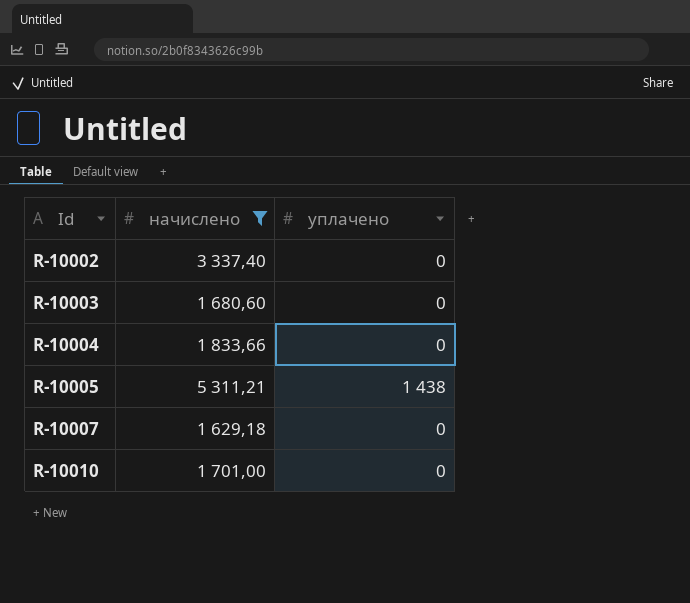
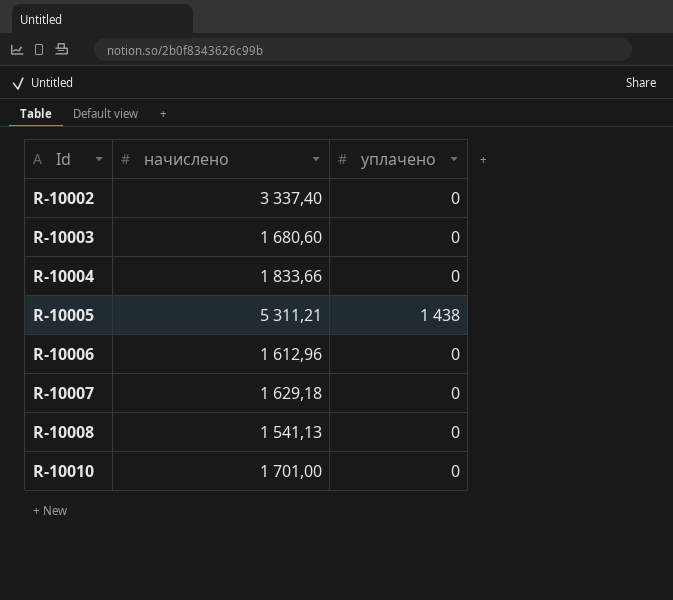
filter: начислено >= 1 629,18 -> none

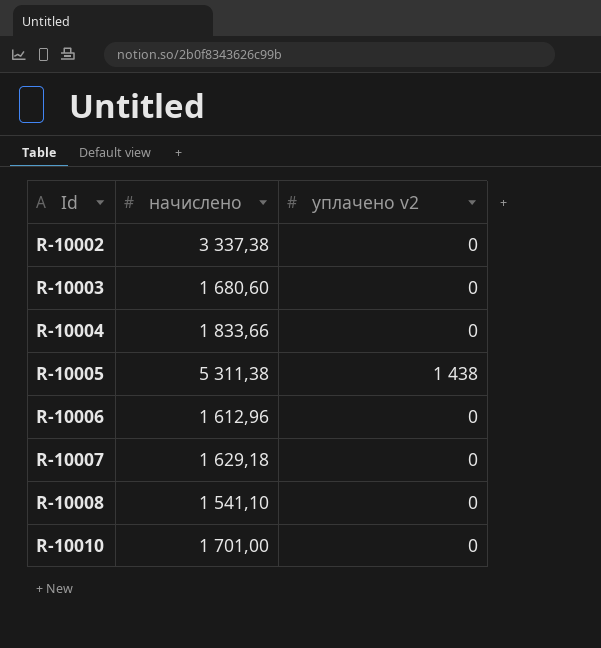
column name: уплачено -> уплачено v2
R-10002 | начислено: 3 337,40 -> 3 337,38
R-10005 | начислено: 5 311,21 -> 5 311,38
R-10008 | начислено: 1 541,13 -> 1 541,10

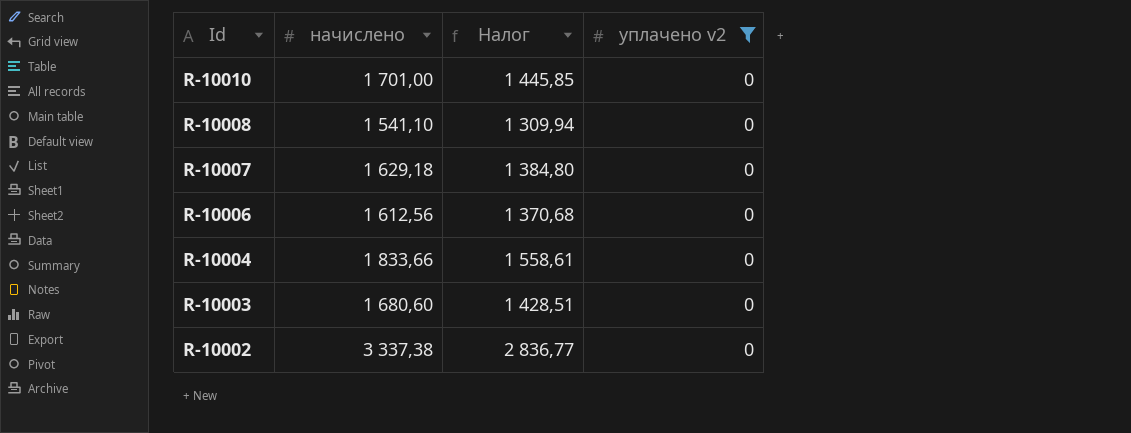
filter: none -> уплачено v2 = 0
row order: Id ascending -> Id descending
column Налог | formula: none -> [начислено] * 0,85
R-10006 | начислено: 1 612,96 -> 1 612,56

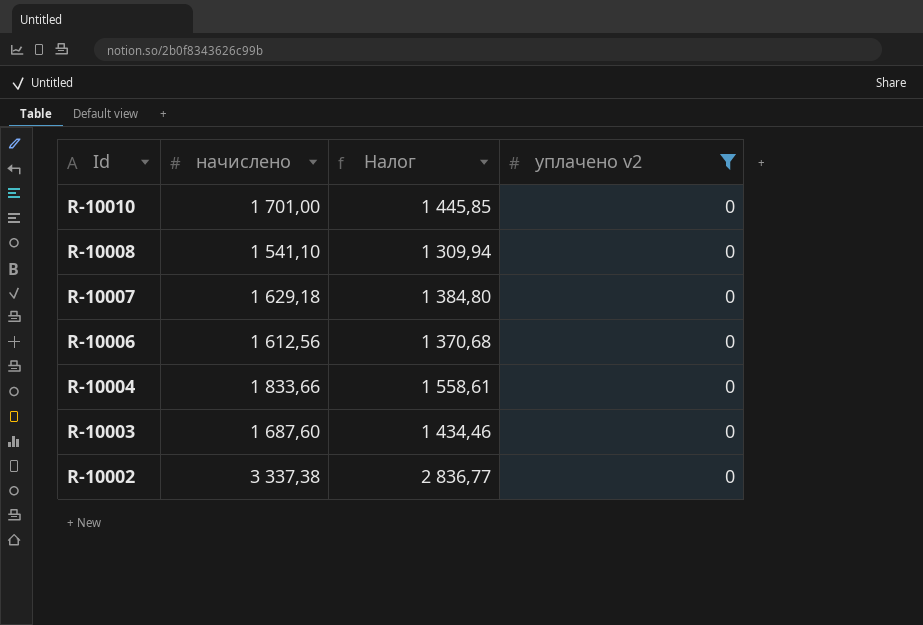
R-10003 | начислено: 1 680,60 -> 1 687,60
R-10003 | Налог: 1 428,51 -> 1 434,46

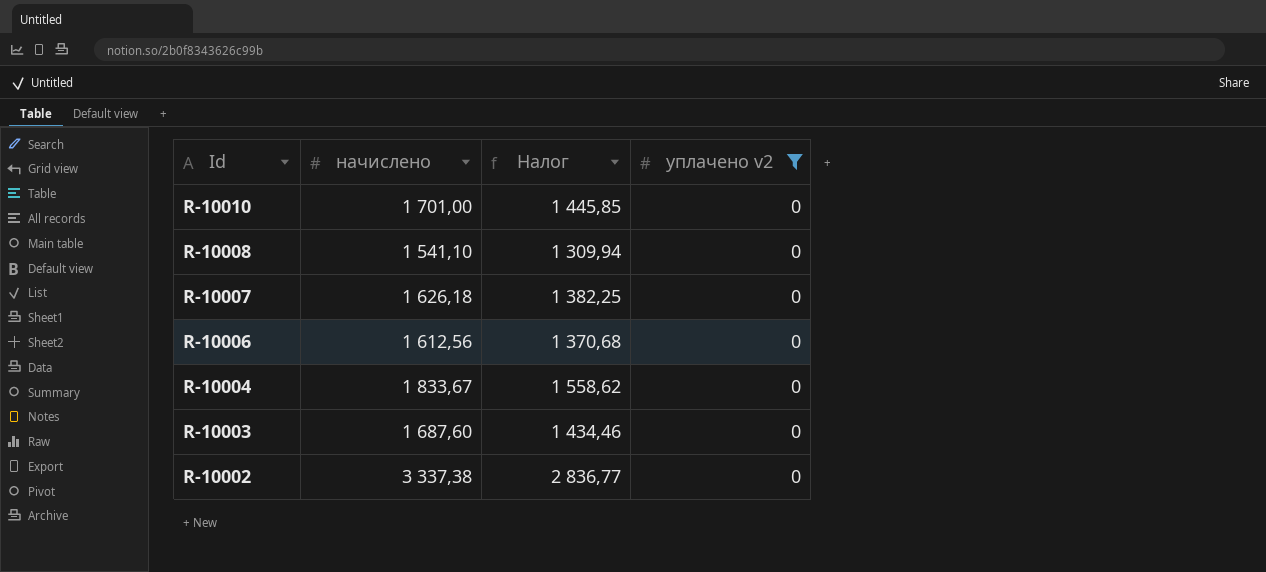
R-10007 | начислено: 1 629,18 -> 1 626,18
R-10007 | Налог: 1 384,80 -> 1 382,25
R-10004 | начислено: 1 833,66 -> 1 833,67
R-10004 | Налог: 1 558,61 -> 1 558,62

